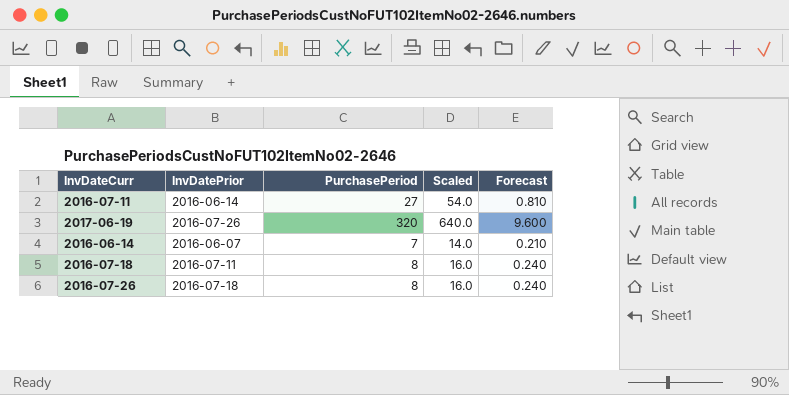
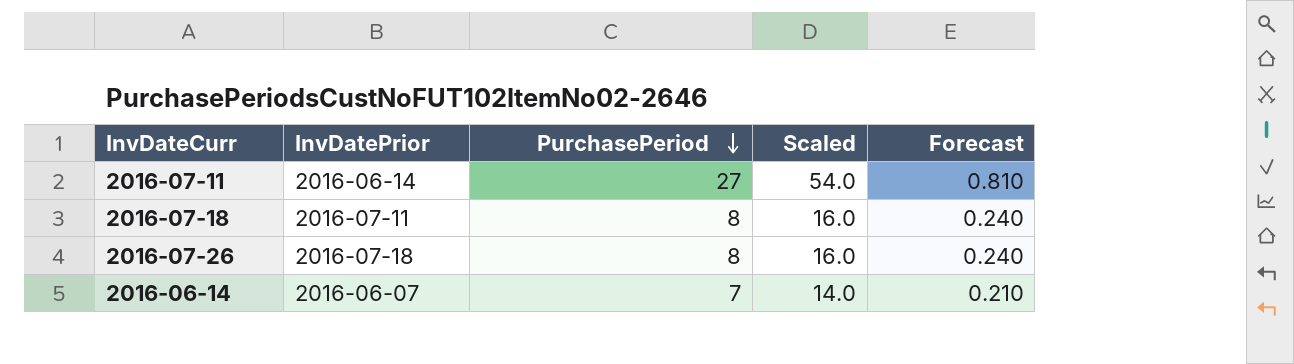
row order: none -> PurchasePeriod descending
row 2017-06-19: 2016-07-26 | 320 | 640.0 | 9.600 -> none

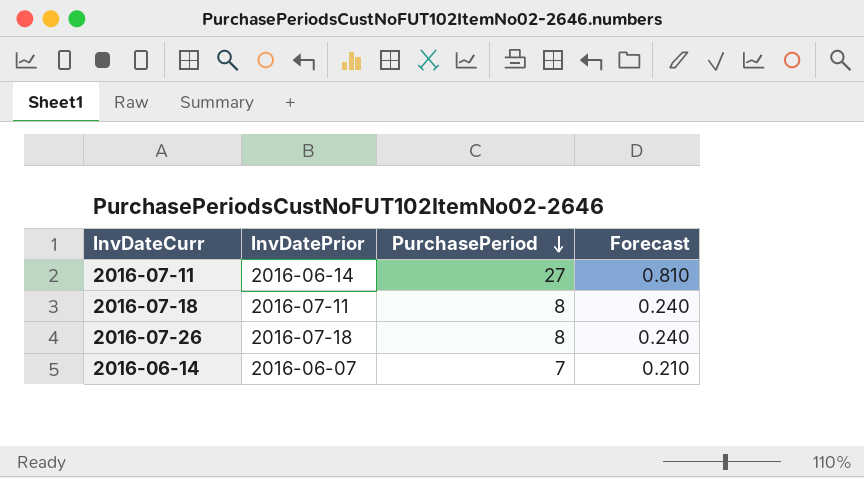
column Scaled | formula: [PurchasePeriod] * 2 -> none

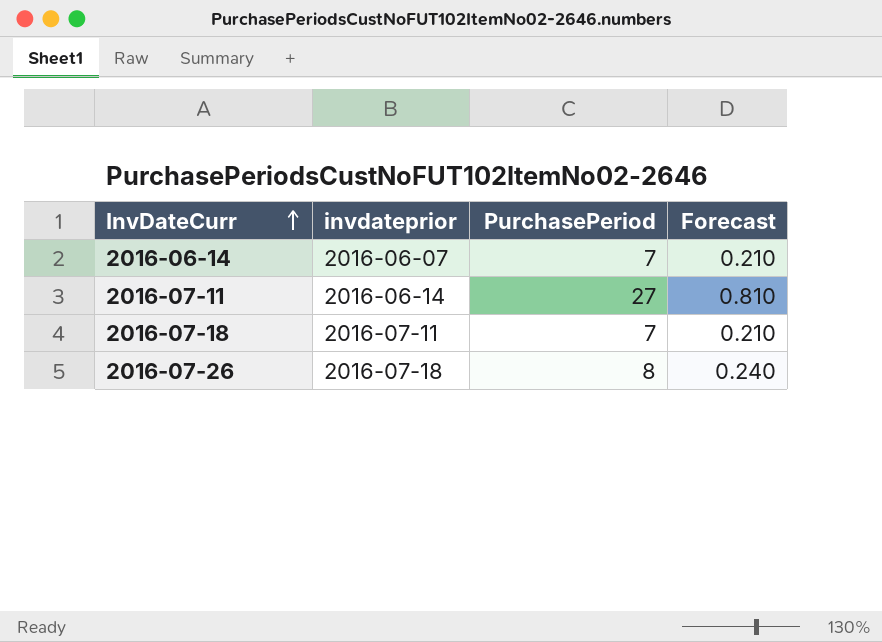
row order: PurchasePeriod descending -> InvDateCurr ascending
column name: InvDatePrior -> invdateprior
2016-07-18 | PurchasePeriod: 8 -> 7
2016-07-18 | Forecast: 0.240 -> 0.210

